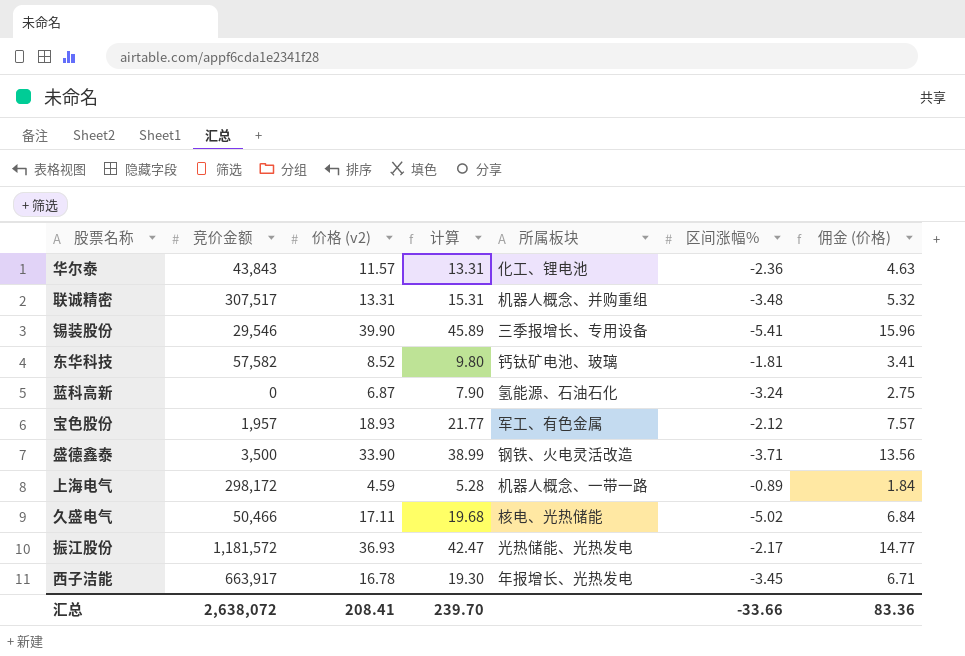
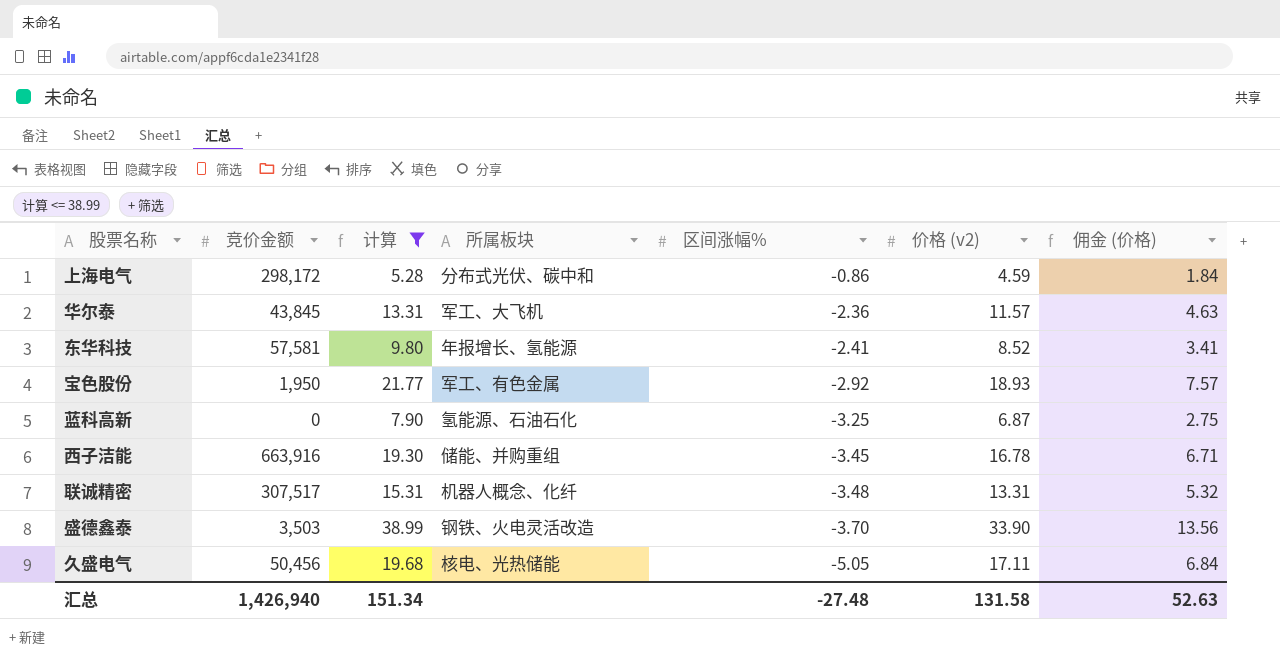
filter: none -> 计算 <= 38.99
row order: none -> 区间涨幅% descending
column 价格 (v2) | position: 3 -> 6
上海电气 | 所属板块: 机器人概念、一带一路 -> 分布式光伏、碳中和
上海电气 | 区间涨幅%: -0.89 -> -0.86
华尔泰 | 竞价金额: 43,843 -> 43,845
华尔泰 | 所属板块: 化工、锂电池 -> 军工、大飞机
东华科技 | 竞价金额: 57,582 -> 57,581
东华科技 | 所属板块: 钙钛矿电池、玻璃 -> 年报增长、氢能源
东华科技 | 区间涨幅%: -1.81 -> -2.41
宝色股份 | 竞价金额: 1,957 -> 1,950
宝色股份 | 区间涨幅%: -2.12 -> -2.92
蓝科高新 | 区间涨幅%: -3.24 -> -3.25
西子洁能 | 竞价金额: 663,917 -> 663,916
西子洁能 | 所属板块: 年报增长、光热发电 -> 储能、并购重组
联诚精密 | 所属板块: 机器人概念、并购重组 -> 机器人概念、化纤
盛德鑫泰 | 竞价金额: 3,500 -> 3,503
盛德鑫泰 | 区间涨幅%: -3.71 -> -3.70
久盛电气 | 竞价金额: 50,466 -> 50,456
久盛电气 | 区间涨幅%: -5.02 -> -5.05
汇总 | 竞价金额: 2,638,072 -> 1,426,940
汇总 | 计算: 239.70 -> 151.34
汇总 | 区间涨幅%: -33.66 -> -27.48
汇总 | 价格 (v2): 208.41 -> 131.58
汇总 | 佣金 (价格): 83.36 -> 52.63

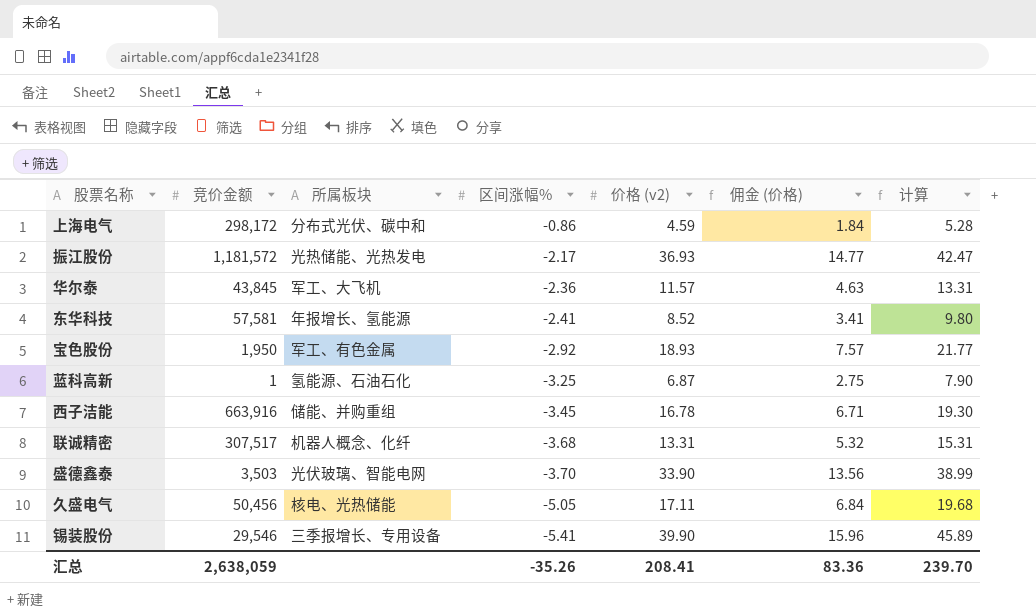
filter: 计算 <= 38.99 -> none
column 计算 | position: 3 -> 7
蓝科高新 | 竞价金额: 0 -> 1
联诚精密 | 区间涨幅%: -3.48 -> -3.68
盛德鑫泰 | 所属板块: 钢铁、火电灵活改造 -> 光伏玻璃、智能电网
汇总 | 竞价金额: 1,426,940 -> 2,638,059
汇总 | 区间涨幅%: -27.48 -> -35.26
汇总 | 价格 (v2): 131.58 -> 208.41
汇总 | 佣金 (价格): 52.63 -> 83.36
汇总 | 计算: 151.34 -> 239.70

